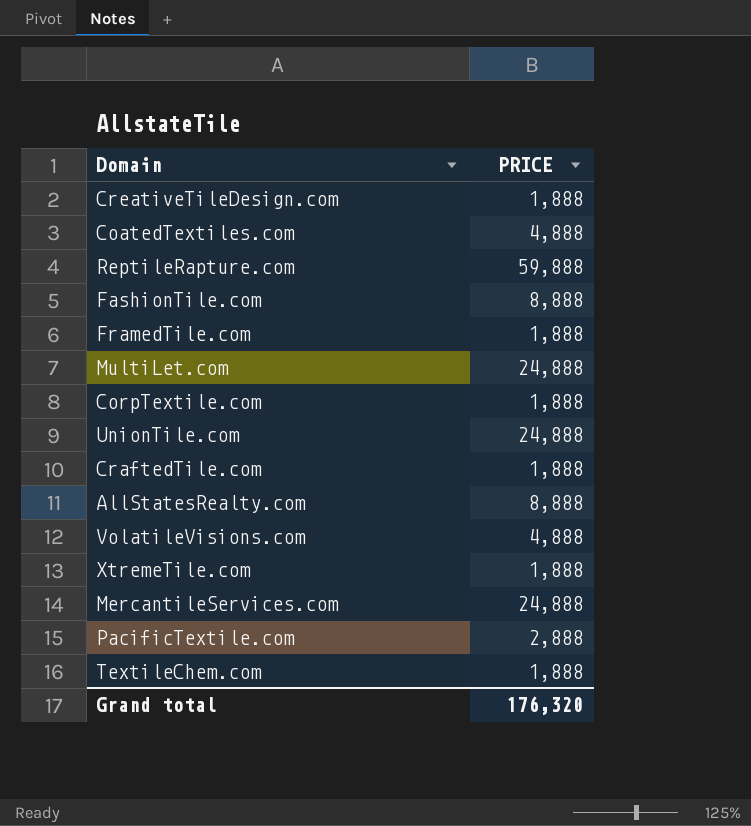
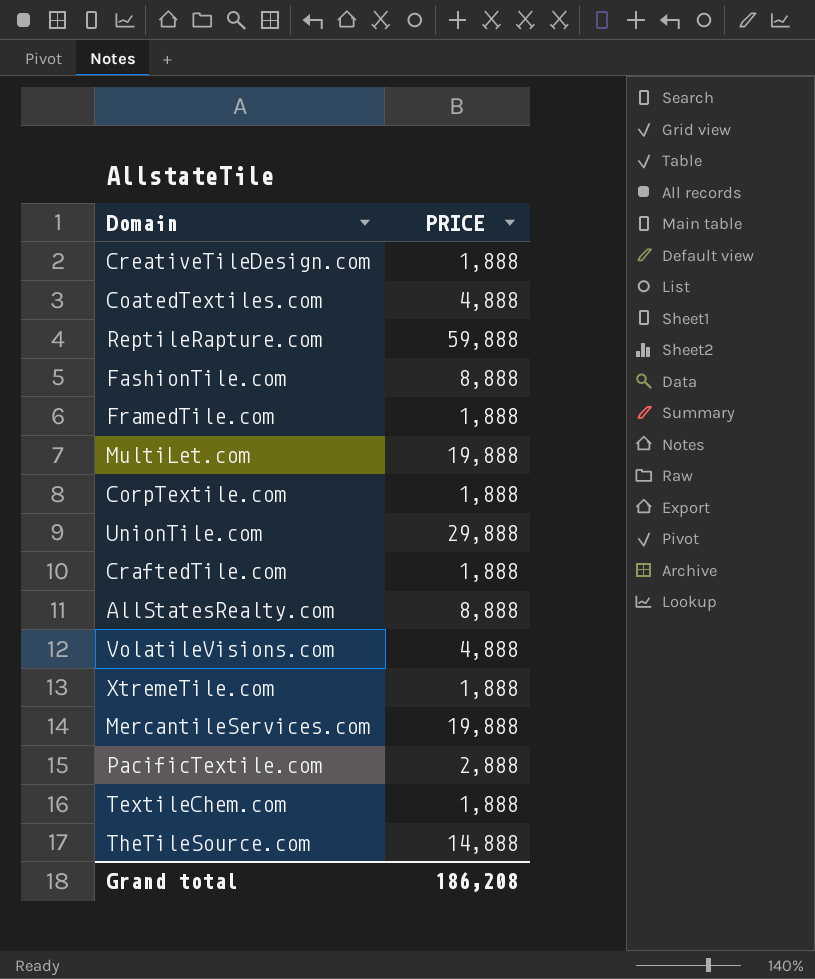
MultiLet.com | PRICE: 24,888 -> 19,888
UnionTile.com | PRICE: 24,888 -> 29,888
MercantileServices.com | PRICE: 24,888 -> 19,888
row TheTileSource.com: none -> 14,888
Grand total | PRICE: 176,320 -> 186,208

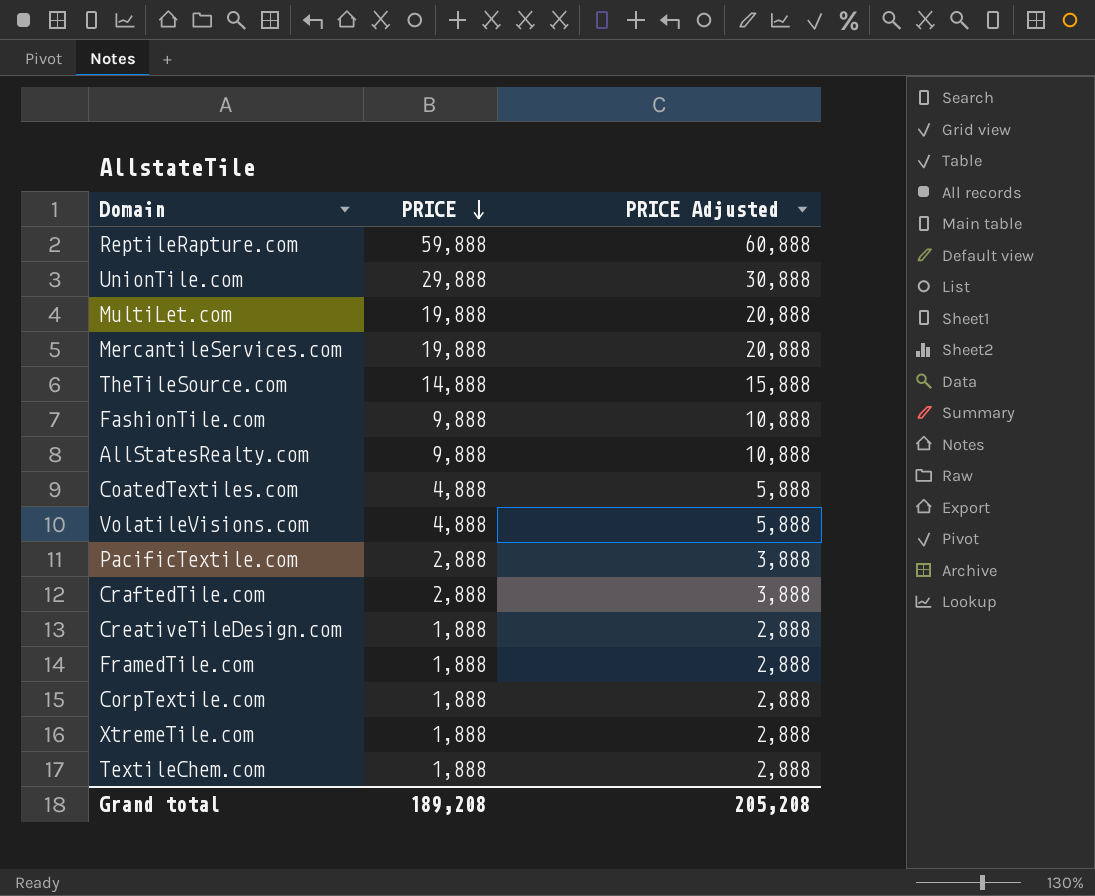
row order: none -> PRICE descending
column PRICE Adjusted | formula: none -> [PRICE] + 1000
FashionTile.com | PRICE: 8,888 -> 9,888
AllStatesRealty.com | PRICE: 8,888 -> 9,888
CraftedTile.com | PRICE: 1,888 -> 2,888
Grand total | PRICE: 186,208 -> 189,208

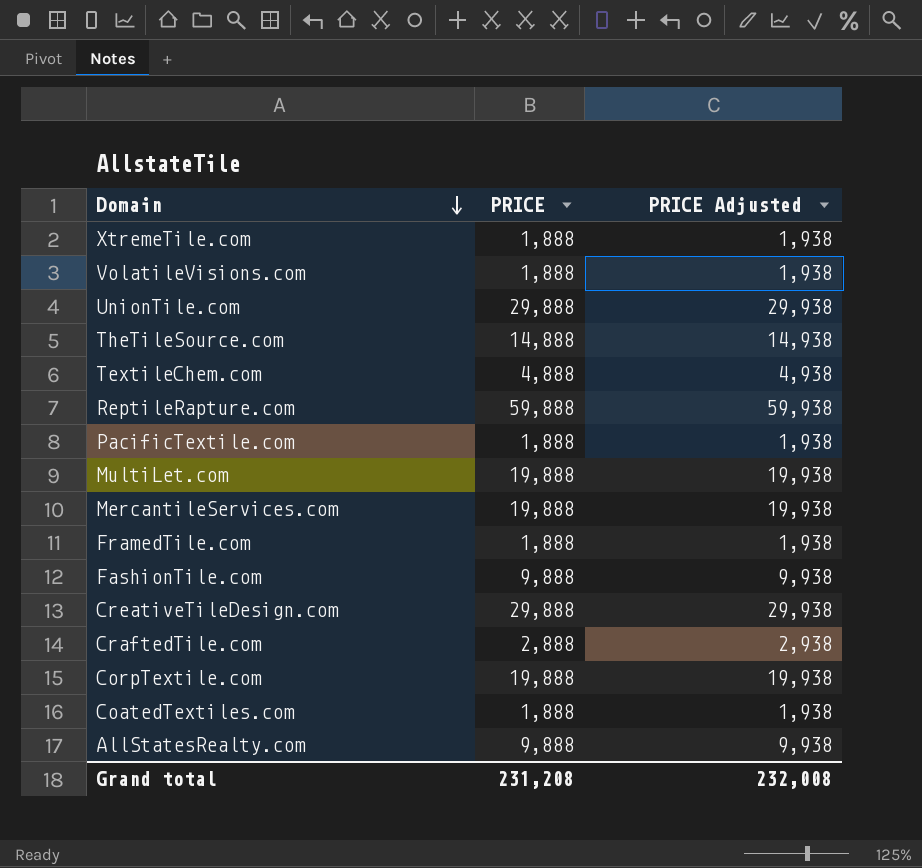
row order: PRICE descending -> Domain descending
column PRICE Adjusted | formula: [PRICE] + 1000 -> [PRICE] + 50
VolatileVisions.com | PRICE: 4,888 -> 1,888
TextileChem.com | PRICE: 1,888 -> 4,888
PacificTextile.com | PRICE: 2,888 -> 1,888
CreativeTileDesign.com | PRICE: 1,888 -> 29,888
CorpTextile.com | PRICE: 1,888 -> 19,888
CoatedTextiles.com | PRICE: 4,888 -> 1,888
Grand total | PRICE: 189,208 -> 231,208
Grand total | PRICE Adjusted: 205,208 -> 232,008

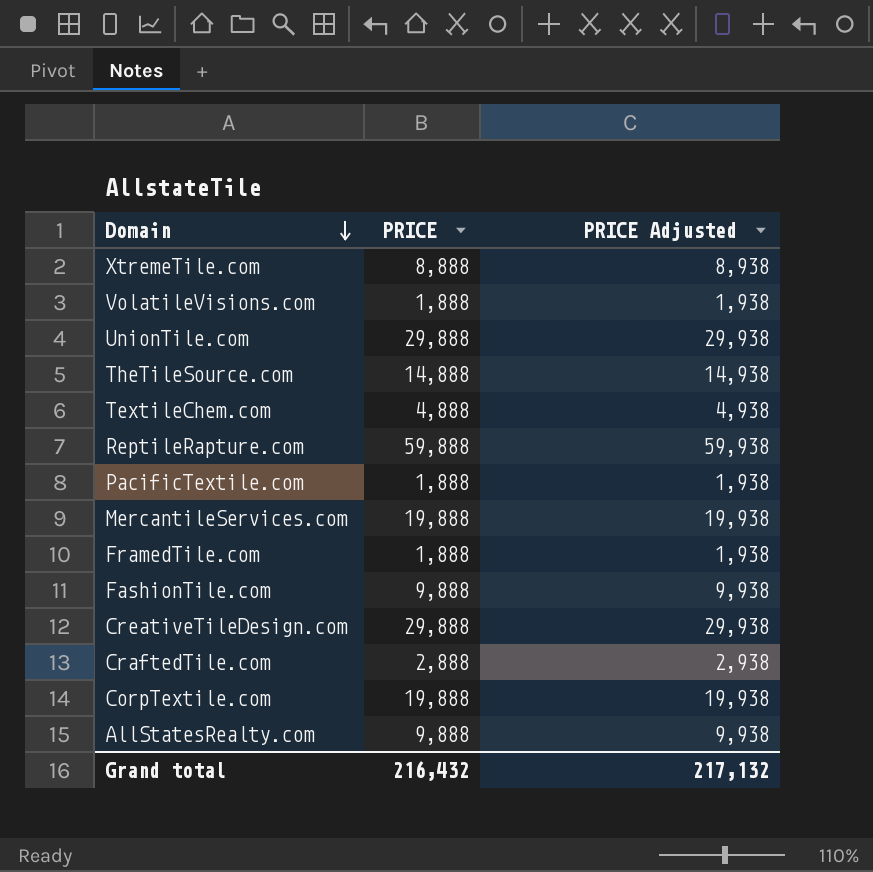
row MultiLet.com: 19,888 | 19,938 -> none
row CoatedTextiles.com: 1,888 | 1,938 -> none
XtremeTile.com | PRICE: 1,888 -> 8,888
XtremeTile.com | PRICE Adjusted: 1,938 -> 8,938
Grand total | PRICE: 231,208 -> 216,432
Grand total | PRICE Adjusted: 232,008 -> 217,132

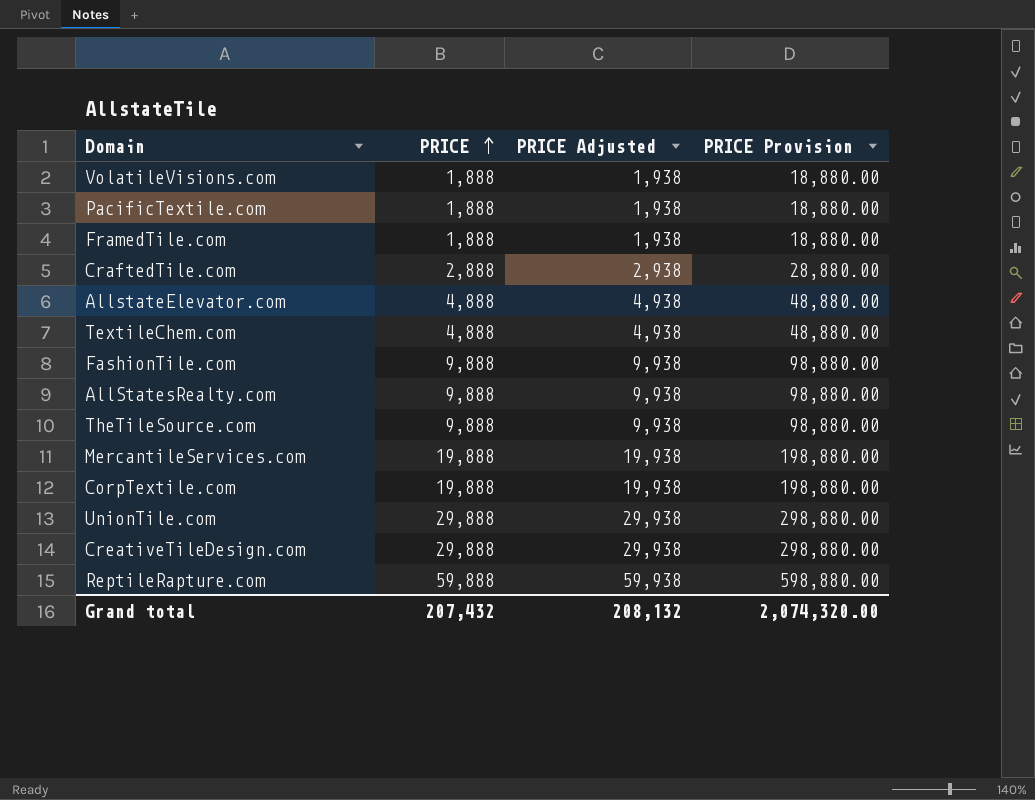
row order: Domain descending -> PRICE ascending
column PRICE Provision | formula: none -> [PRICE] * 10
row XtremeTile.com: 8,888 | 8,938 -> none
row AllstateElevator.com: none -> 4,888 | 4,938 | 48,880.00
TheTileSource.com | PRICE: 14,888 -> 9,888
TheTileSource.com | PRICE Adjusted: 14,938 -> 9,938
Grand total | PRICE: 216,432 -> 207,432
Grand total | PRICE Adjusted: 217,132 -> 208,132

